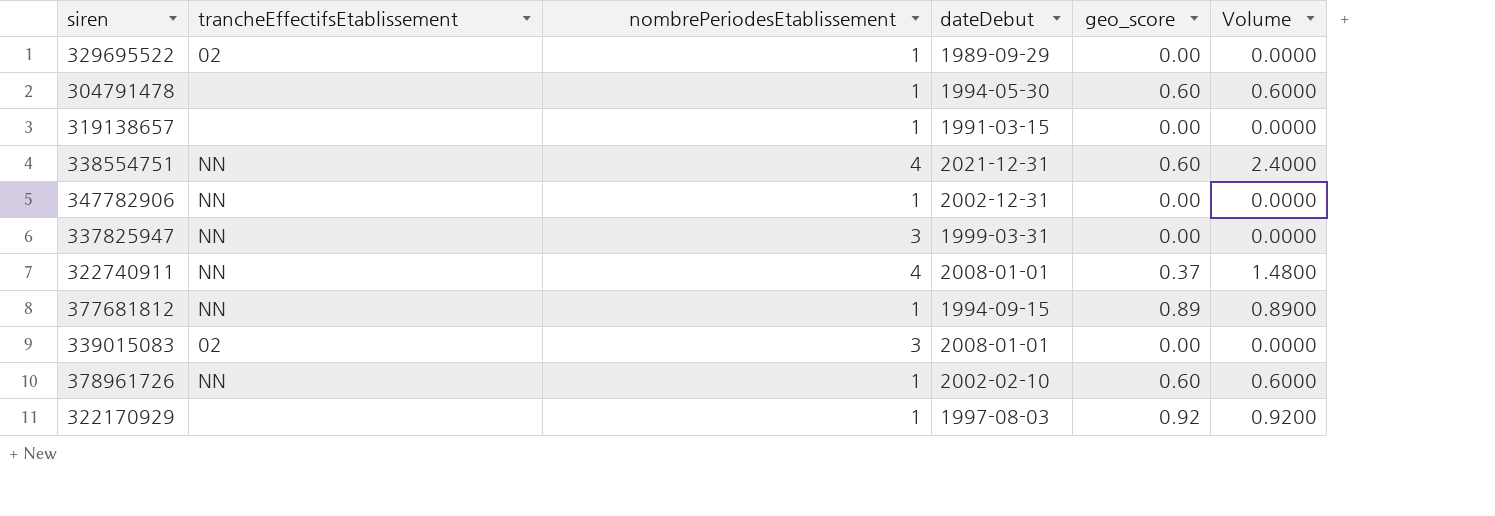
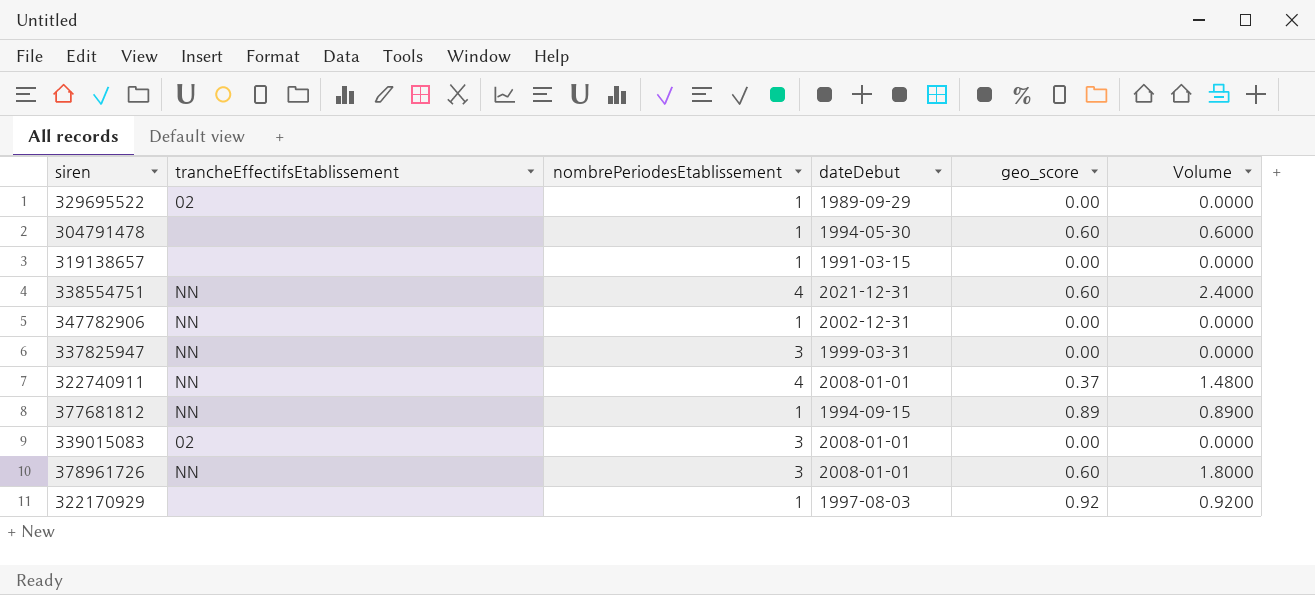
378961726 | nombrePeriodesEtablissement: 1 -> 3
378961726 | dateDebut: 2002-02-10 -> 2008-01-01
378961726 | Volume: 0.6000 -> 1.8000

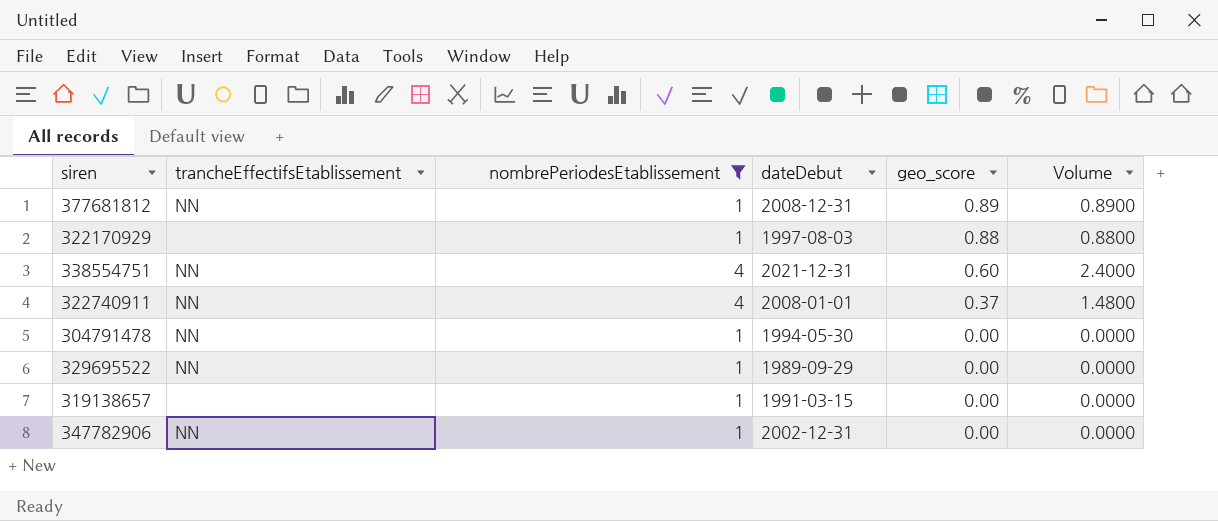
filter: none -> nombrePeriodesEtablissement != 3
row order: none -> geo_score descending
377681812 | dateDebut: 1994-09-15 -> 2008-12-31
322170929 | geo_score: 0.92 -> 0.88
322170929 | Volume: 0.9200 -> 0.8800
304791478 | trancheEffectifsEtablissement: none -> NN
304791478 | geo_score: 0.60 -> 0.00
304791478 | Volume: 0.6000 -> 0.0000
329695522 | trancheEffectifsEtablissement: 02 -> NN

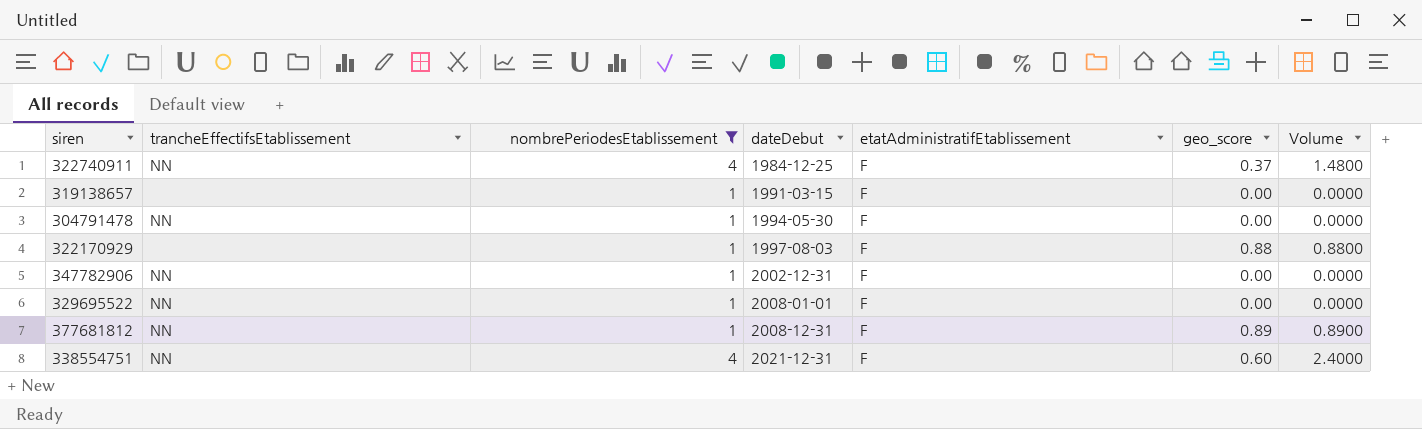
row order: geo_score descending -> dateDebut ascending
column etatAdministratifEtablissement | position: none -> 5
322740911 | dateDebut: 2008-01-01 -> 1984-12-25
329695522 | dateDebut: 1989-09-29 -> 2008-01-01

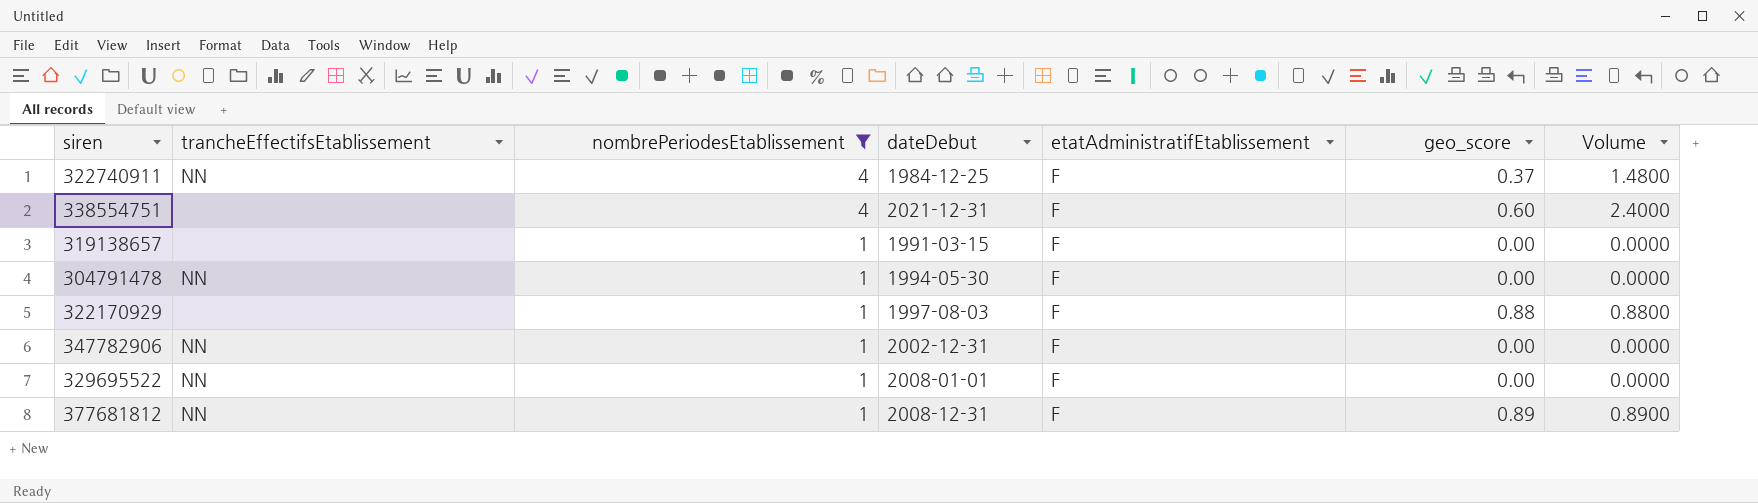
row order: dateDebut ascending -> nombrePeriodesEtablissement descending
338554751 | trancheEffectifsEtablissement: NN -> none

